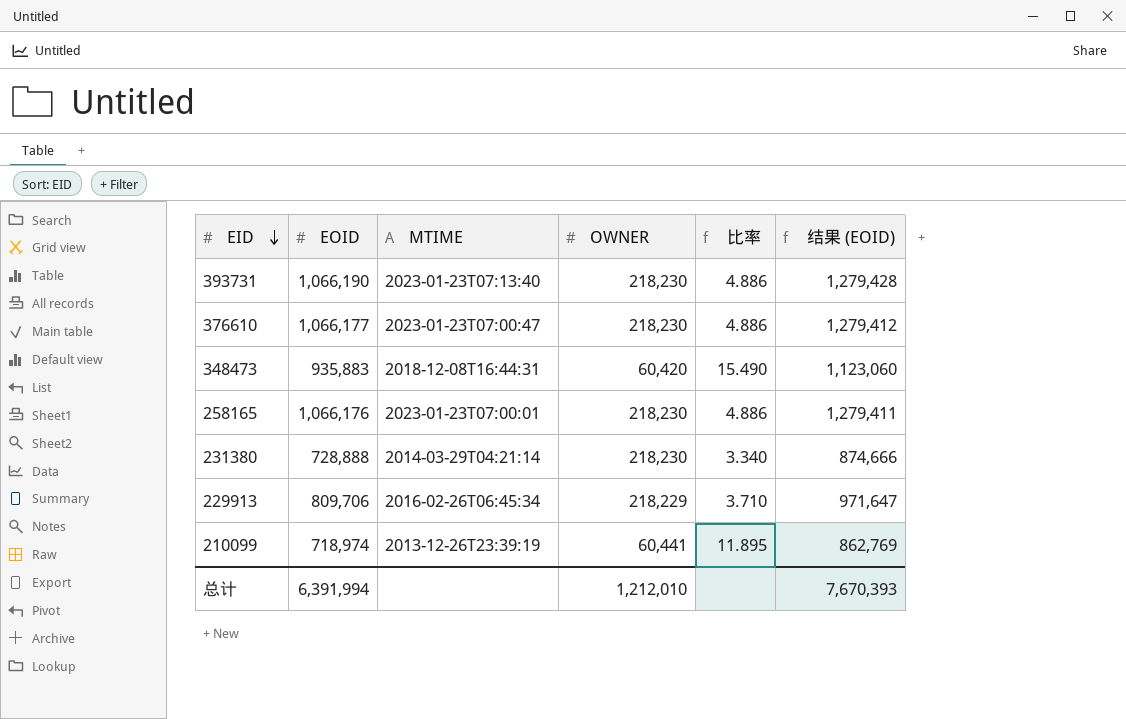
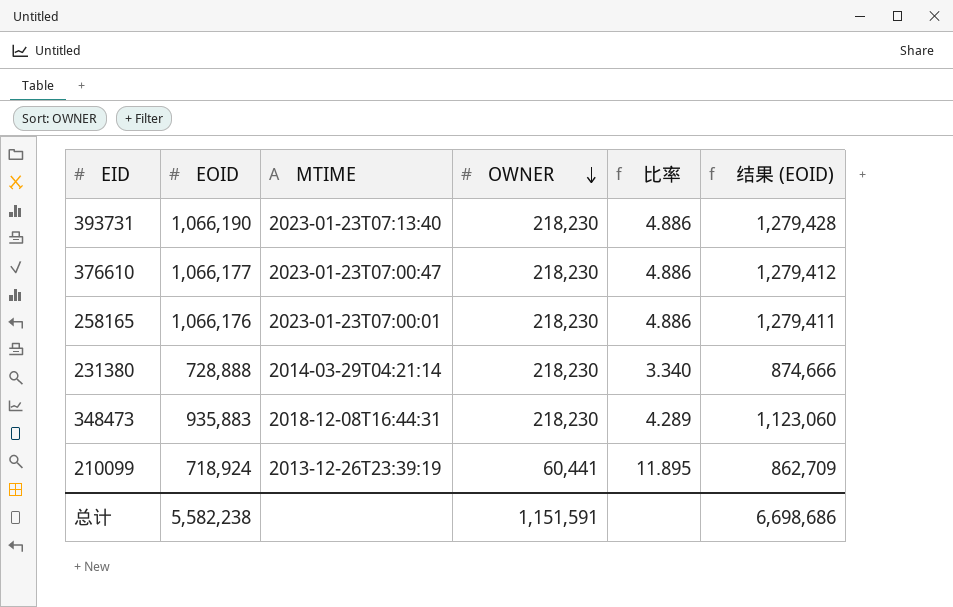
row order: EID descending -> OWNER descending
row 229913: 809,706 | 2016-02-26T06:45:34 | 218,229 | 3.710 | 971,647 -> none
348473 | OWNER: 60,420 -> 218,230
348473 | 比率: 15.490 -> 4.289
210099 | EOID: 718,974 -> 718,924
210099 | 结果 (EOID): 862,769 -> 862,709
总计 | EOID: 6,391,994 -> 5,582,238
总计 | OWNER: 1,212,010 -> 1,151,591
总计 | 结果 (EOID): 7,670,393 -> 6,698,686

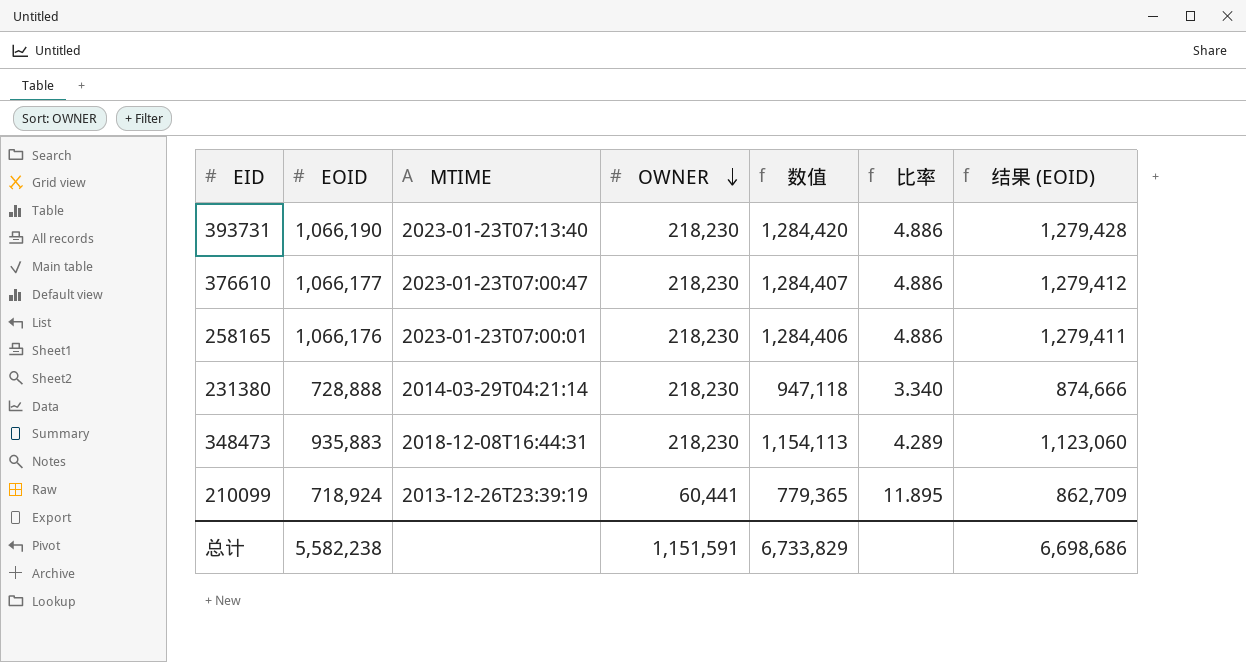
column 数值 | formula: none -> [EOID] + [OWNER]

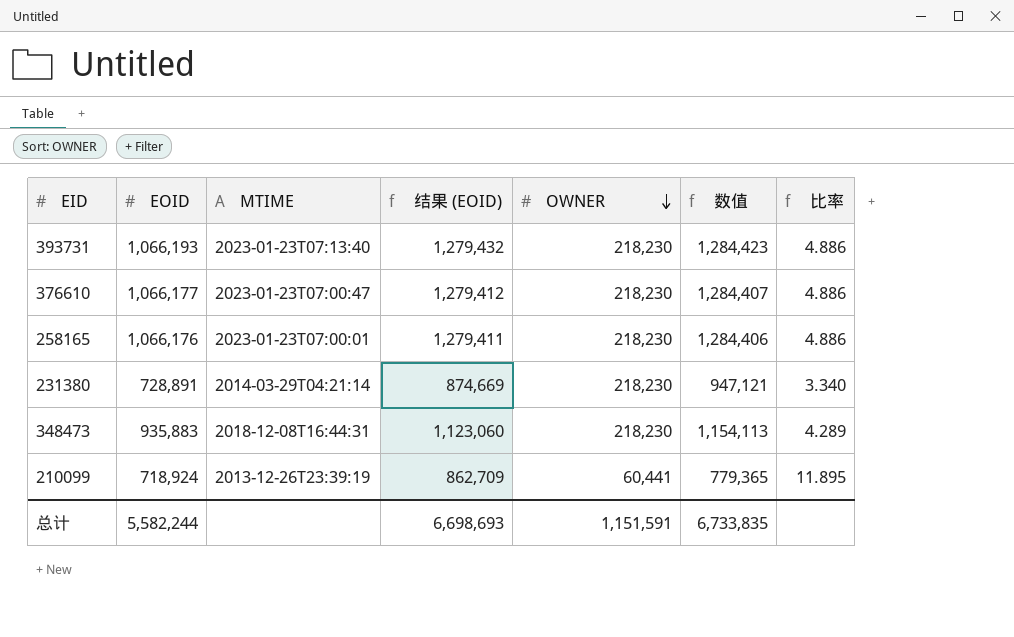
column 结果 (EOID) | position: 7 -> 4
393731 | EOID: 1,066,190 -> 1,066,193
393731 | 结果 (EOID): 1,279,428 -> 1,279,432
393731 | 数值: 1,284,420 -> 1,284,423
231380 | EOID: 728,888 -> 728,891
231380 | 结果 (EOID): 874,666 -> 874,669
231380 | 数值: 947,118 -> 947,121
总计 | EOID: 5,582,238 -> 5,582,244
总计 | 结果 (EOID): 6,698,686 -> 6,698,693
总计 | 数值: 6,733,829 -> 6,733,835

